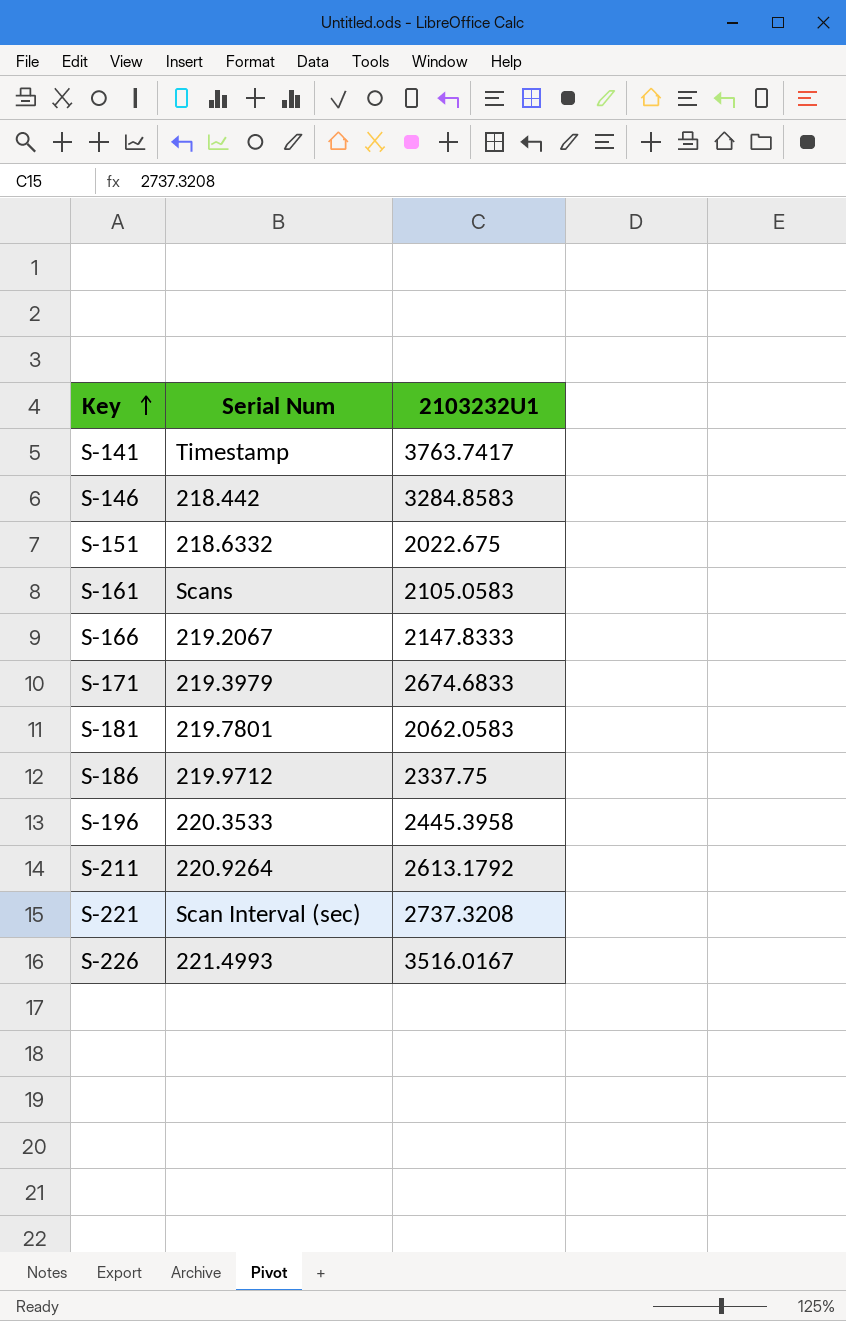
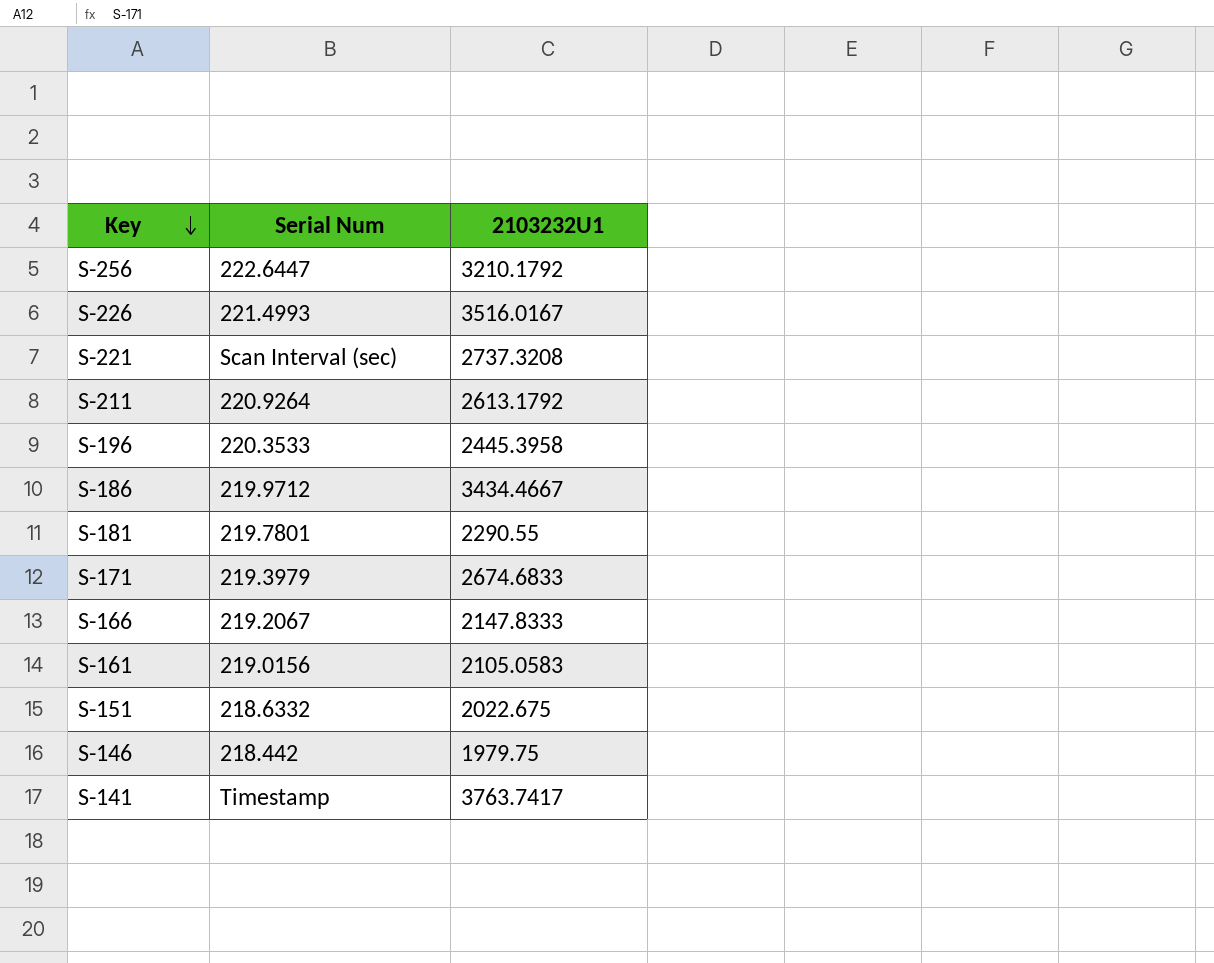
row order: Key ascending -> Key descending
row S-256: none -> 222.6447 | 3210.1792
S-186 | 2103232U1: 2337.75 -> 3434.4667
S-181 | 2103232U1: 2062.0583 -> 2290.55
S-161 | Serial Num: Scans -> 219.0156
S-146 | 2103232U1: 3284.8583 -> 1979.75

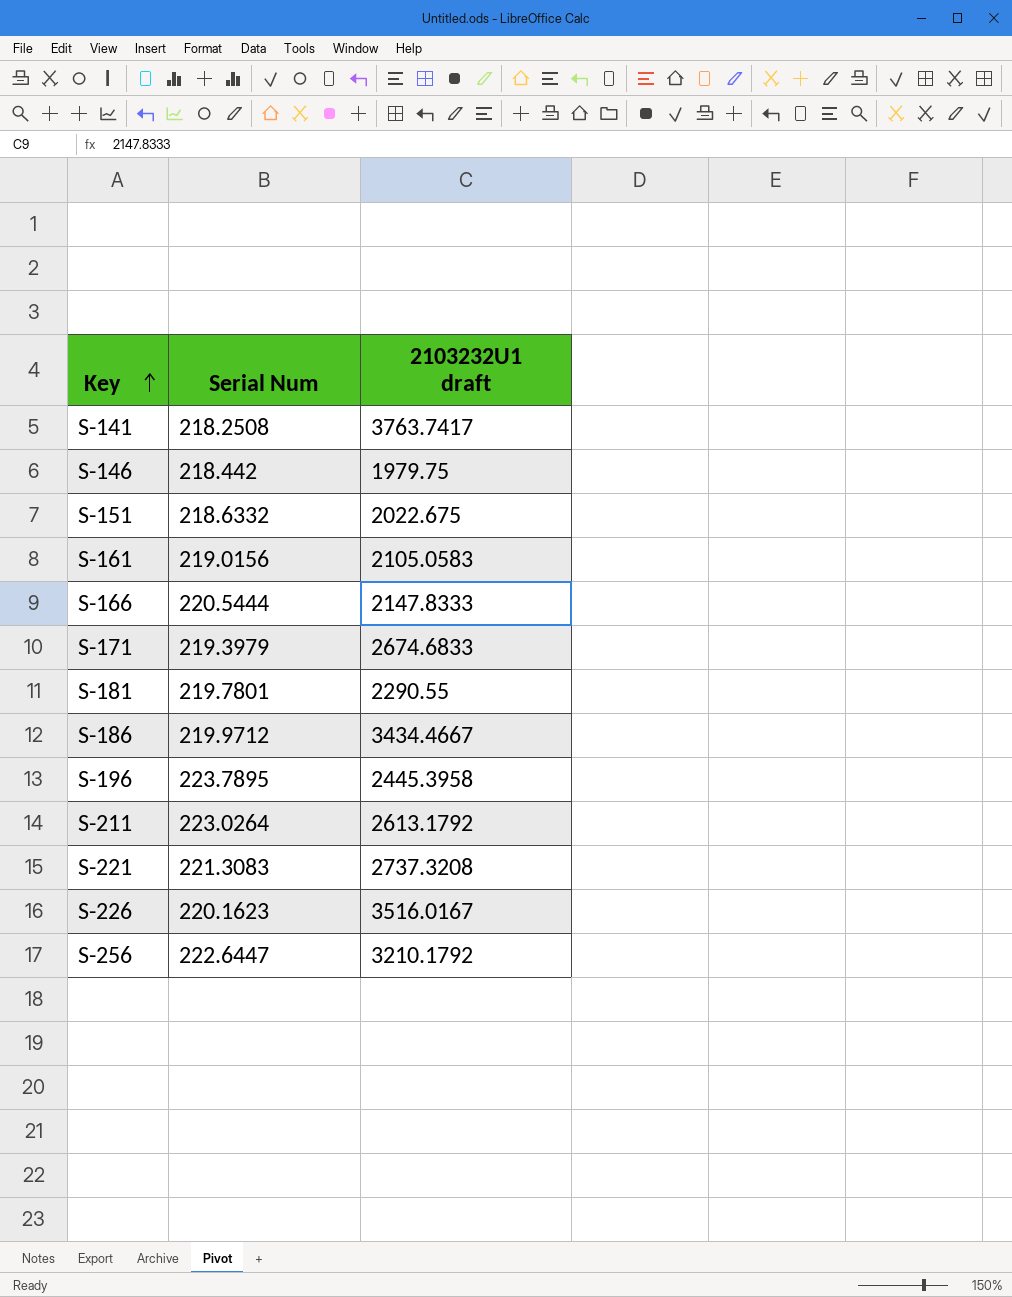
row order: Key descending -> Key ascending
column name: 2103232U1 -> 2103232U1 draft
S-141 | Serial Num: Timestamp -> 218.2508
S-166 | Serial Num: 219.2067 -> 220.5444
S-196 | Serial Num: 220.3533 -> 223.7895
S-211 | Serial Num: 220.9264 -> 223.0264
S-221 | Serial Num: Scan Interval (sec) -> 221.3083
S-226 | Serial Num: 221.4993 -> 220.1623

